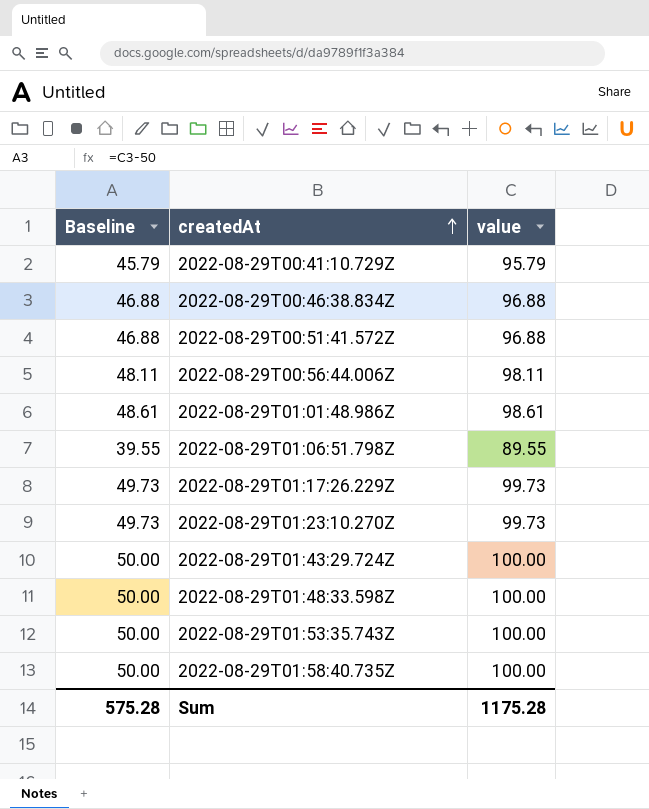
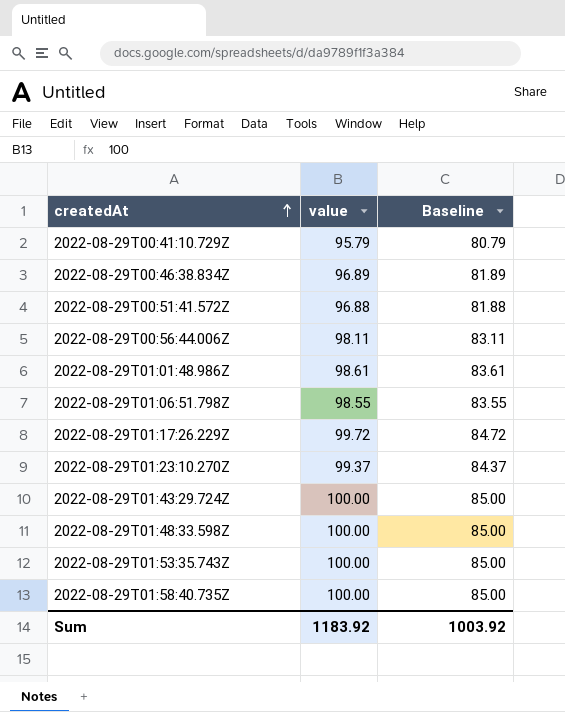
column Baseline | formula: [value] - 50 -> [value] - 15
column Baseline | position: 1 -> 3
2022-08-29T00:46:38.834Z | value: 96.88 -> 96.89
2022-08-29T01:06:51.798Z | value: 89.55 -> 98.55
2022-08-29T01:17:26.229Z | value: 99.73 -> 99.72
2022-08-29T01:23:10.270Z | value: 99.73 -> 99.37
Sum | value: 1175.28 -> 1183.92
Sum | Baseline: 575.28 -> 1003.92

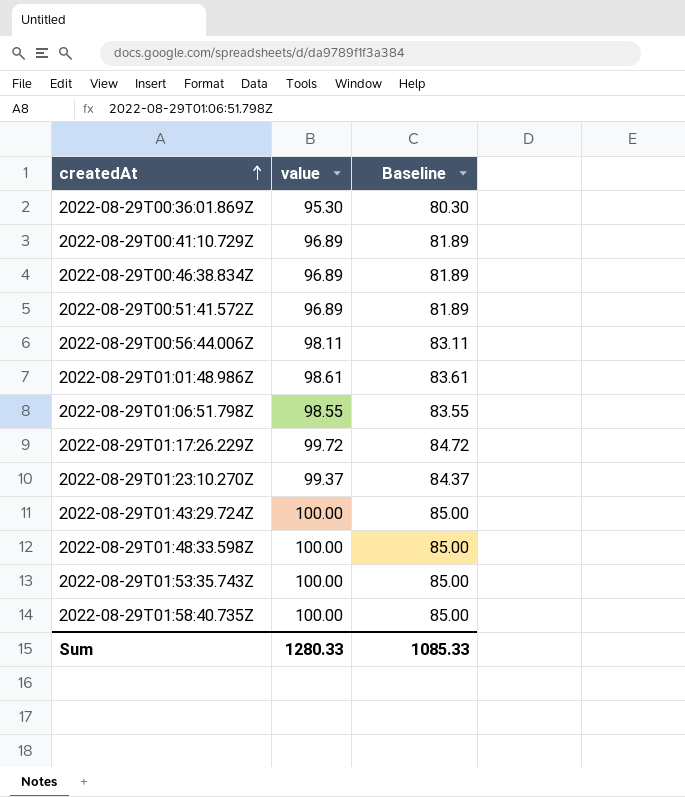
row 2022-08-29T00:36:01.869Z: none -> 95.30 | 80.30
2022-08-29T00:41:10.729Z | value: 95.79 -> 96.89
2022-08-29T00:41:10.729Z | Baseline: 80.79 -> 81.89
2022-08-29T00:51:41.572Z | value: 96.88 -> 96.89
2022-08-29T00:51:41.572Z | Baseline: 81.88 -> 81.89
Sum | value: 1183.92 -> 1280.33
Sum | Baseline: 1003.92 -> 1085.33

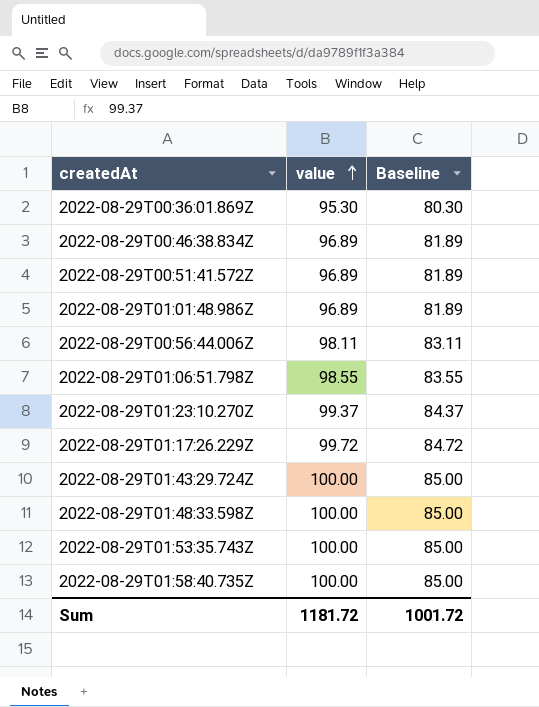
row order: createdAt ascending -> value ascending
row 2022-08-29T00:41:10.729Z: 96.89 | 81.89 -> none
2022-08-29T01:01:48.986Z | value: 98.61 -> 96.89
2022-08-29T01:01:48.986Z | Baseline: 83.61 -> 81.89
Sum | value: 1280.33 -> 1181.72
Sum | Baseline: 1085.33 -> 1001.72

